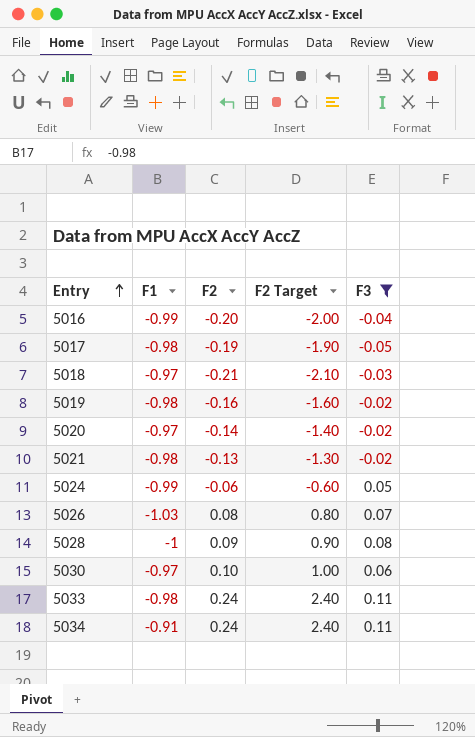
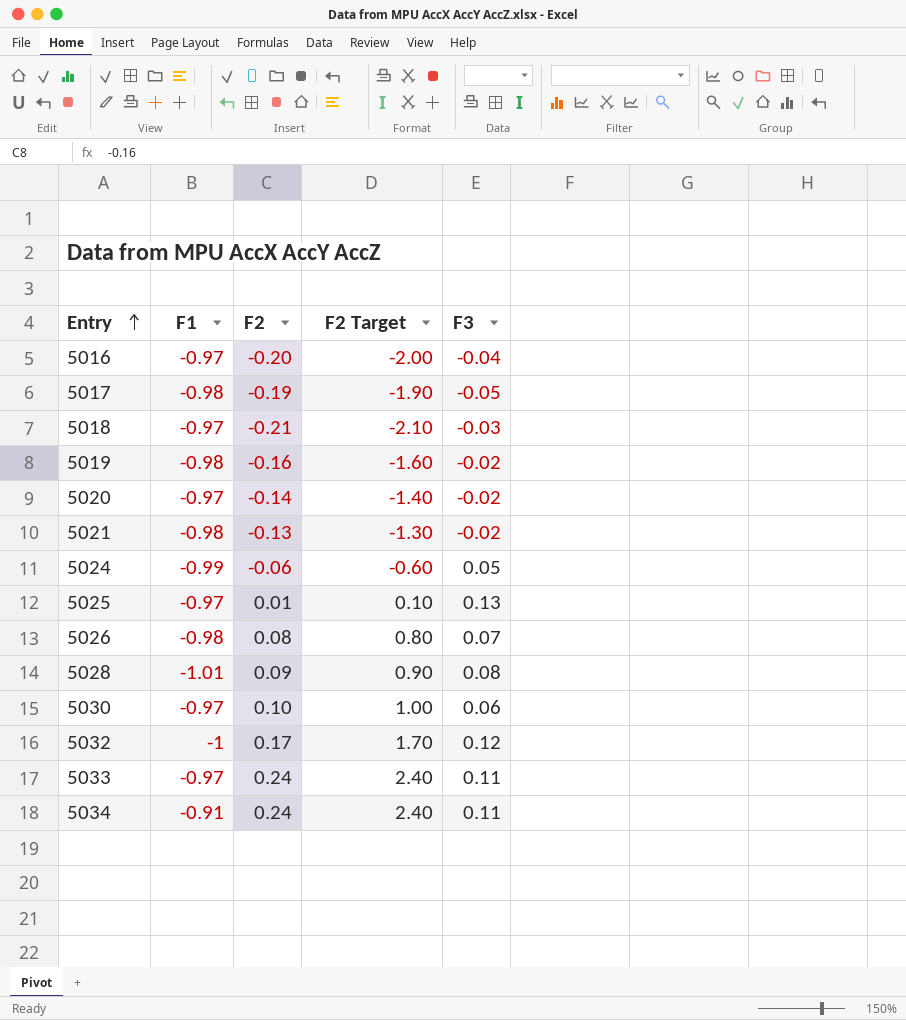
filter: F3 <= 0.11 -> none
5016 | F1: -0.99 -> -0.97
5026 | F1: -1.03 -> -0.98
5028 | F1: -1 -> -1.01
5033 | F1: -0.98 -> -0.97

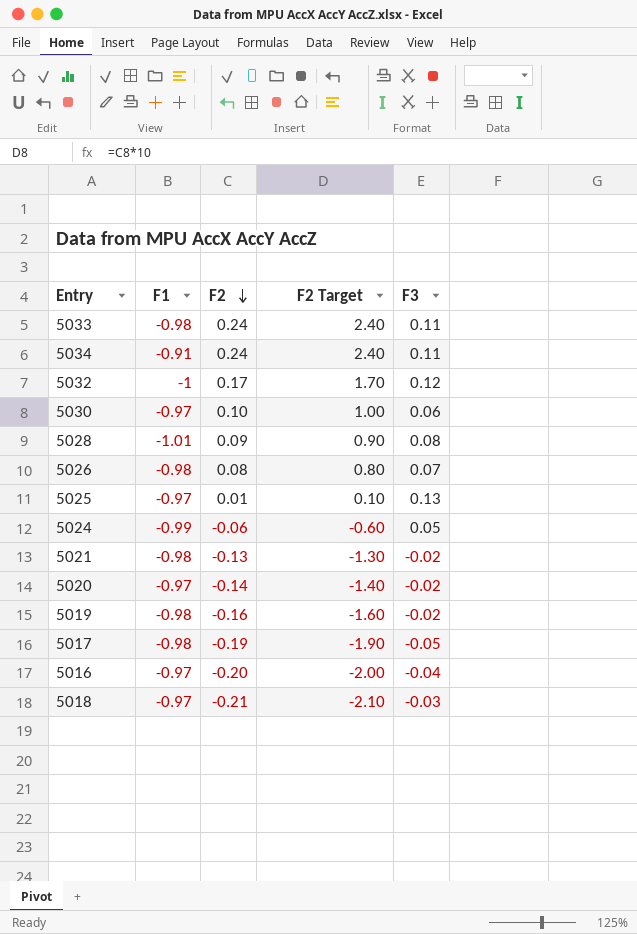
row order: Entry ascending -> F2 descending
5033 | F1: -0.97 -> -0.98

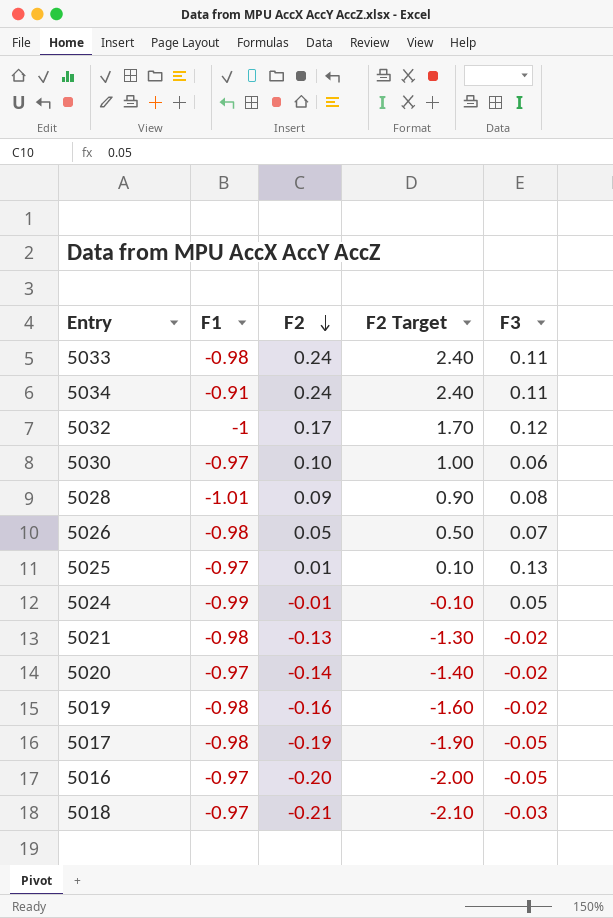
5026 | F2: 0.08 -> 0.05
5026 | F2 Target: 0.80 -> 0.50
5024 | F2: -0.06 -> -0.01
5024 | F2 Target: -0.60 -> -0.10
5016 | F3: -0.04 -> -0.05

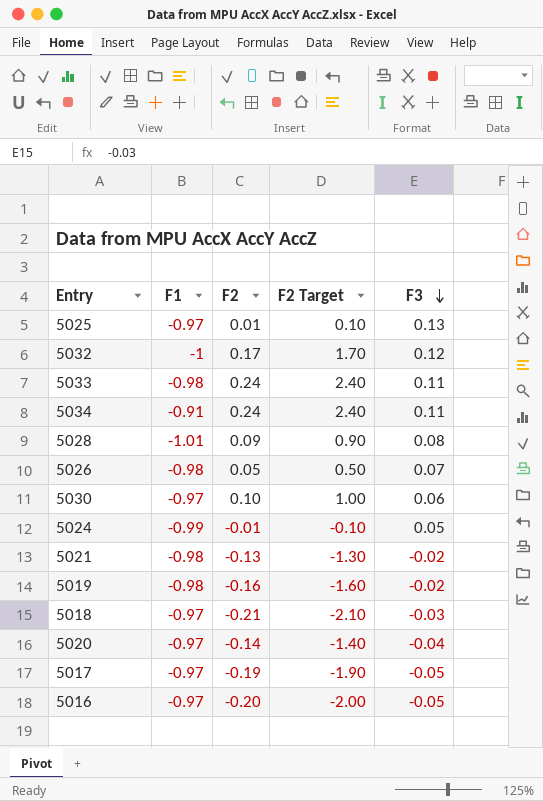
row order: F2 descending -> F3 descending
5020 | F3: -0.02 -> -0.04
5017 | F1: -0.98 -> -0.97

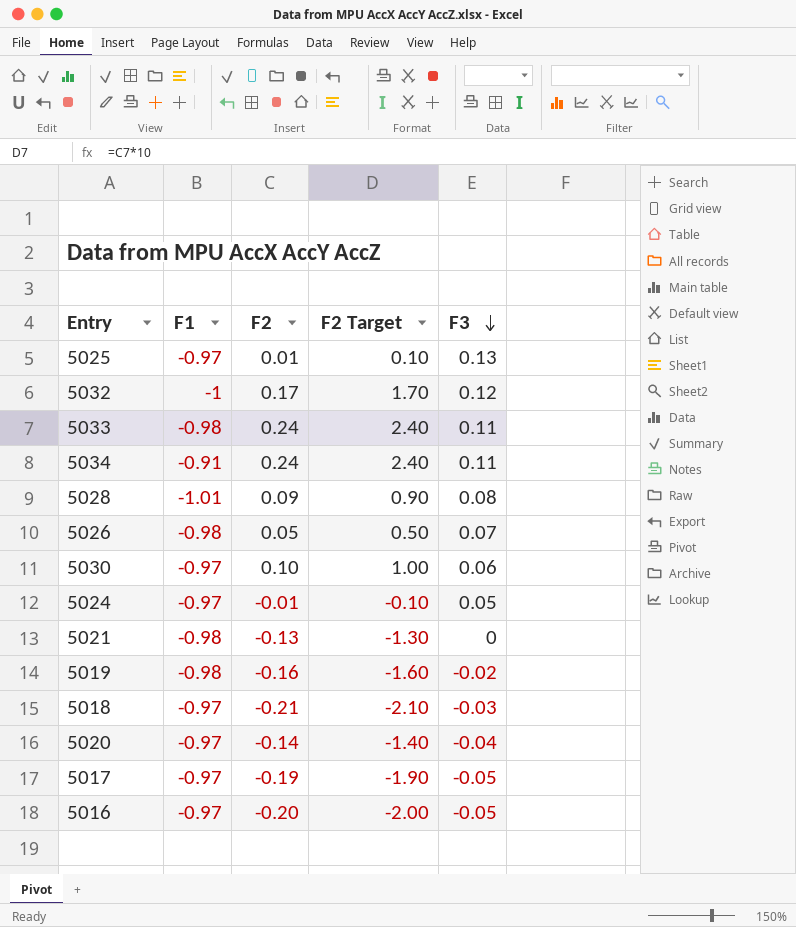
5024 | F1: -0.99 -> -0.97
5021 | F3: -0.02 -> 0

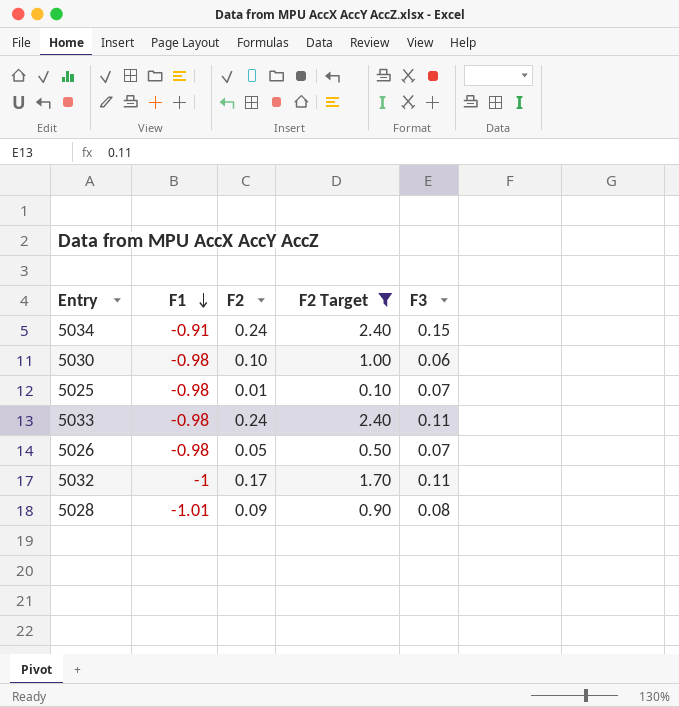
filter: none -> F2 Target >= 0.10
row order: F3 descending -> F1 descending
5034 | F3: 0.11 -> 0.15
5030 | F1: -0.97 -> -0.98
5025 | F1: -0.97 -> -0.98
5025 | F3: 0.13 -> 0.07
5032 | F3: 0.12 -> 0.11

